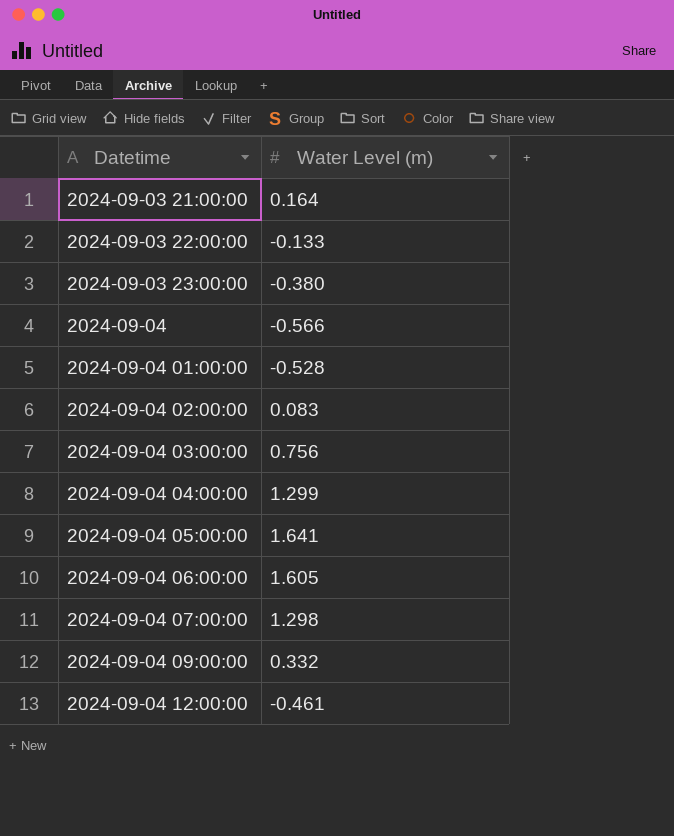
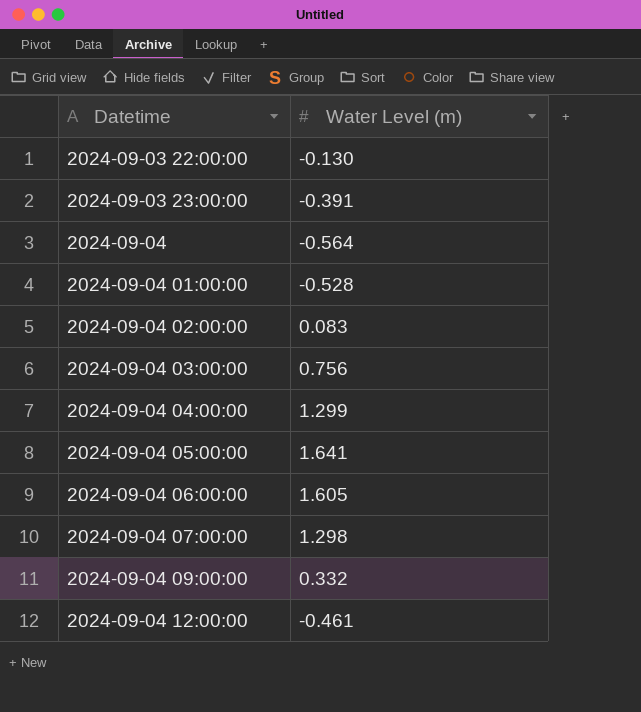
row 2024-09-03 21:00:00: 0.164 -> none
2024-09-03 22:00:00 | Water Level (m): -0.133 -> -0.130
2024-09-03 23:00:00 | Water Level (m): -0.380 -> -0.391
2024-09-04 | Water Level (m): -0.566 -> -0.564

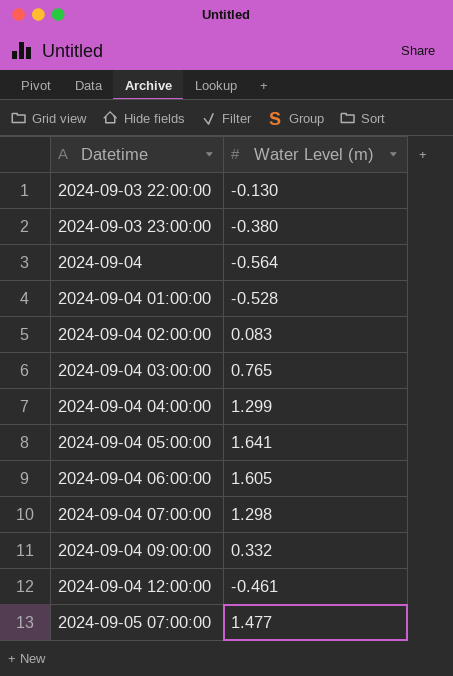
2024-09-03 23:00:00 | Water Level (m): -0.391 -> -0.380
2024-09-04 03:00:00 | Water Level (m): 0.756 -> 0.765
row 2024-09-05 07:00:00: none -> 1.477

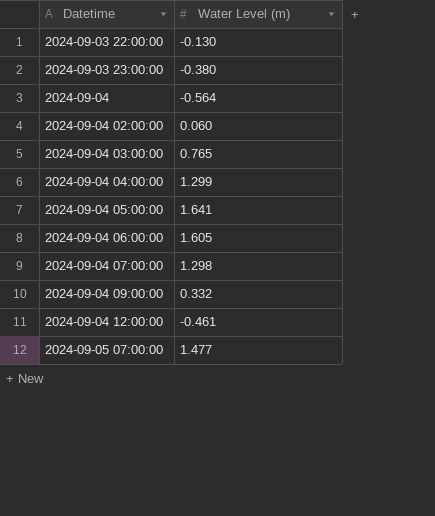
row 2024-09-04 01:00:00: -0.528 -> none
2024-09-04 02:00:00 | Water Level (m): 0.083 -> 0.060

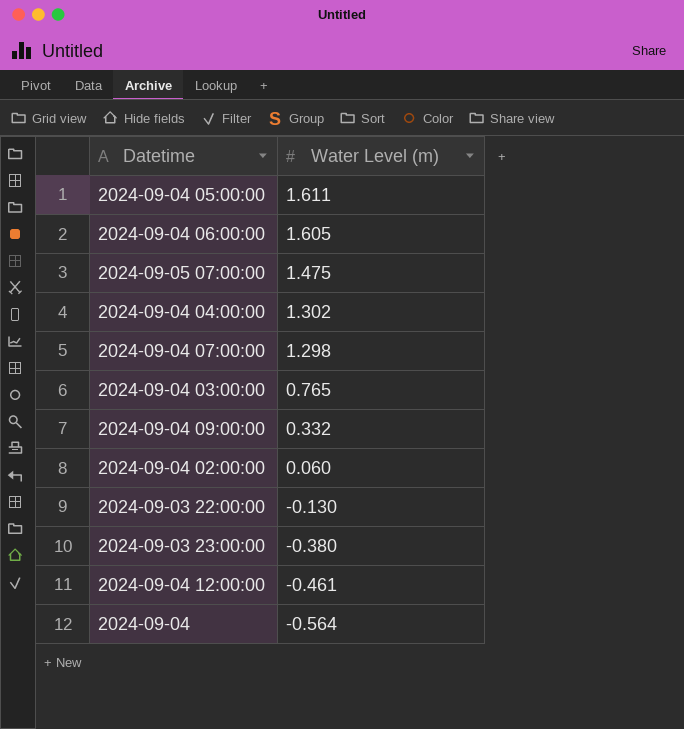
row order: Datetime ascending -> Water Level (m) descending
2024-09-04 05:00:00 | Water Level (m): 1.641 -> 1.611
2024-09-05 07:00:00 | Water Level (m): 1.477 -> 1.475
2024-09-04 04:00:00 | Water Level (m): 1.299 -> 1.302

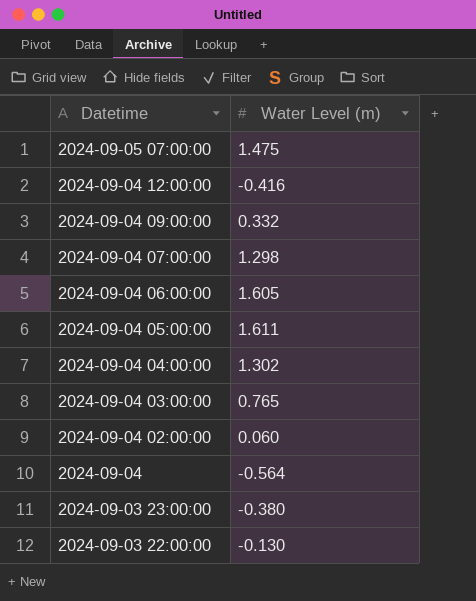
row order: Water Level (m) descending -> Datetime descending
2024-09-04 12:00:00 | Water Level (m): -0.461 -> -0.416

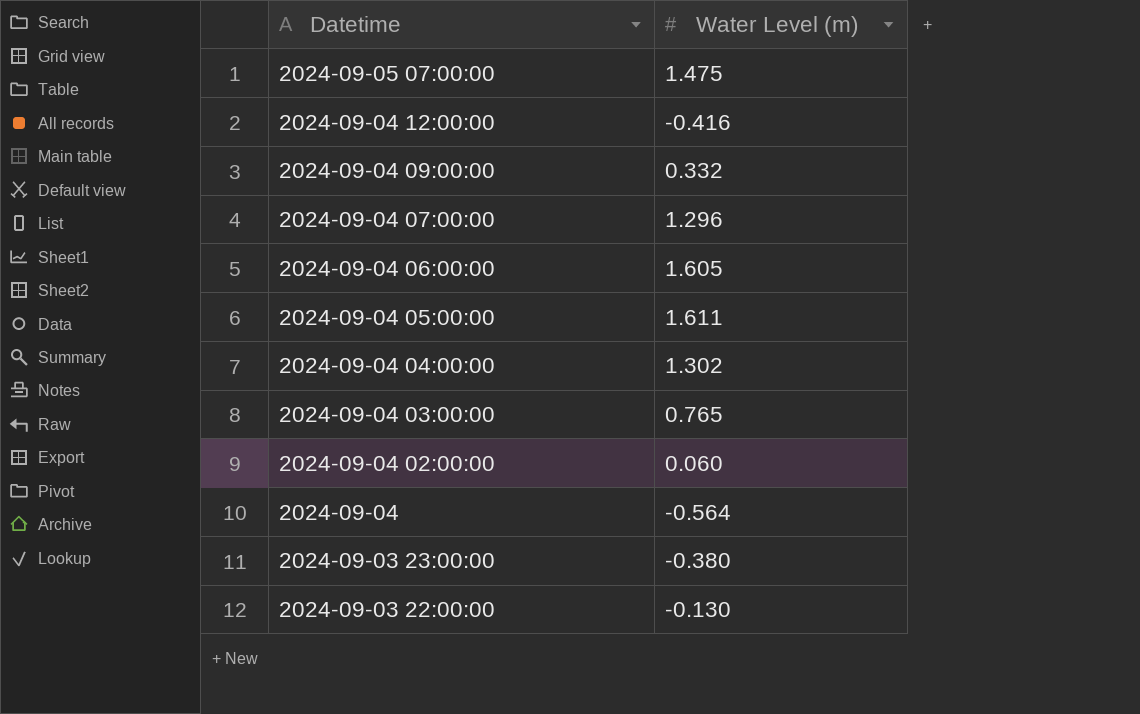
2024-09-04 07:00:00 | Water Level (m): 1.298 -> 1.296

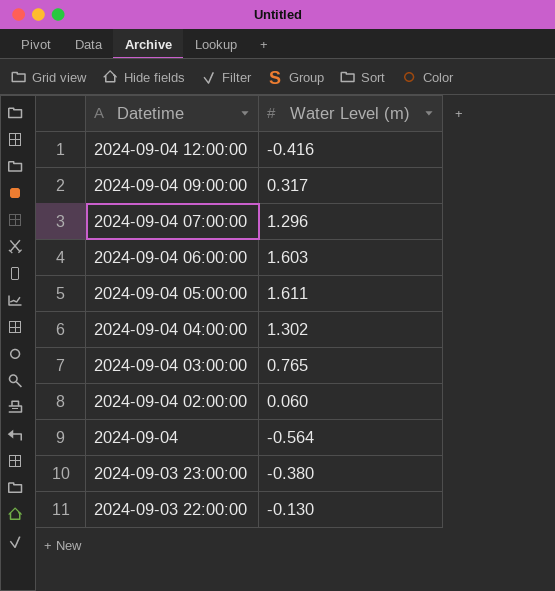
row 2024-09-05 07:00:00: 1.475 -> none
2024-09-04 09:00:00 | Water Level (m): 0.332 -> 0.317
2024-09-04 06:00:00 | Water Level (m): 1.605 -> 1.603

